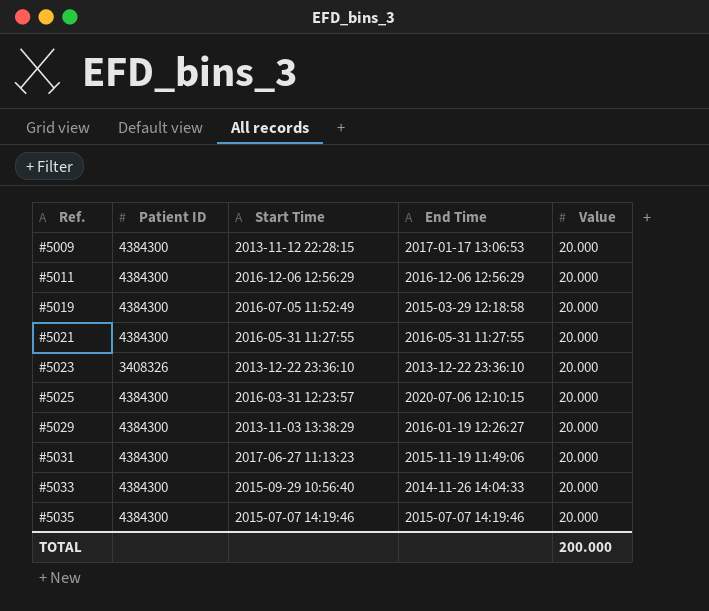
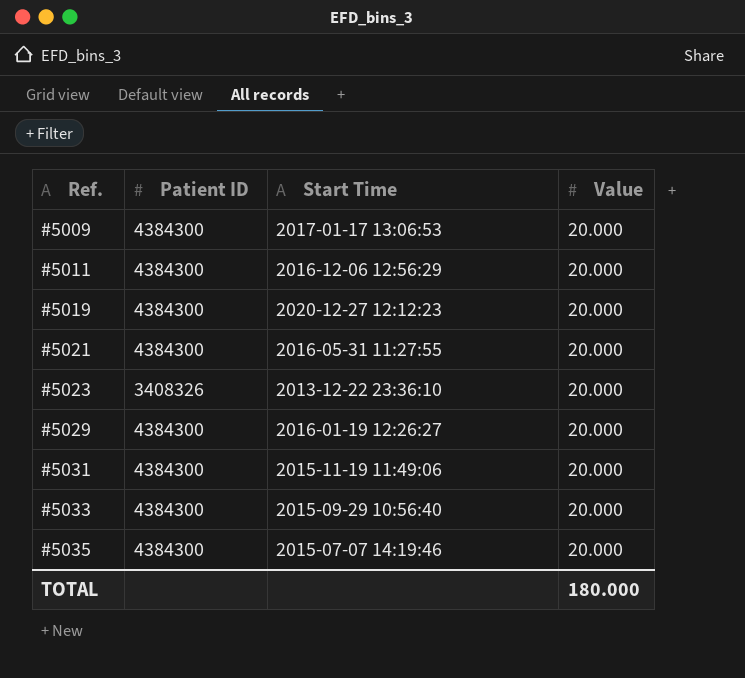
column End Time | position: 4 -> none
row #5025: 4384300 | 2016-03-31 12:23:57 | 2020-07-06 12:10:15 | 20.000 -> none
#5009 | Start Time: 2013-11-12 22:28:15 -> 2017-01-17 13:06:53
#5019 | Start Time: 2016-07-05 11:52:49 -> 2020-12-27 12:12:23
#5029 | Start Time: 2013-11-03 13:38:29 -> 2016-01-19 12:26:27
#5031 | Start Time: 2017-06-27 11:13:23 -> 2015-11-19 11:49:06
TOTAL | Value: 200.000 -> 180.000

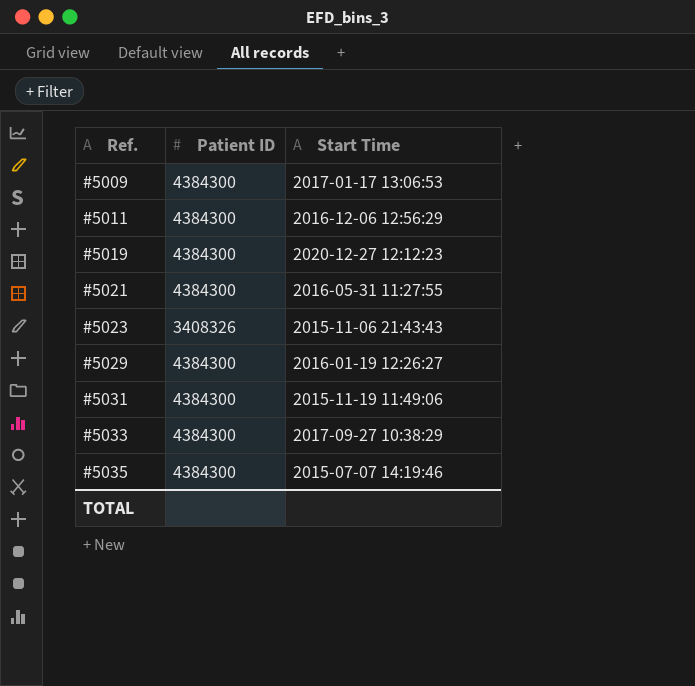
column Value | position: 4 -> none
#5023 | Start Time: 2013-12-22 23:36:10 -> 2015-11-06 21:43:43
#5033 | Start Time: 2015-09-29 10:56:40 -> 2017-09-27 10:38:29

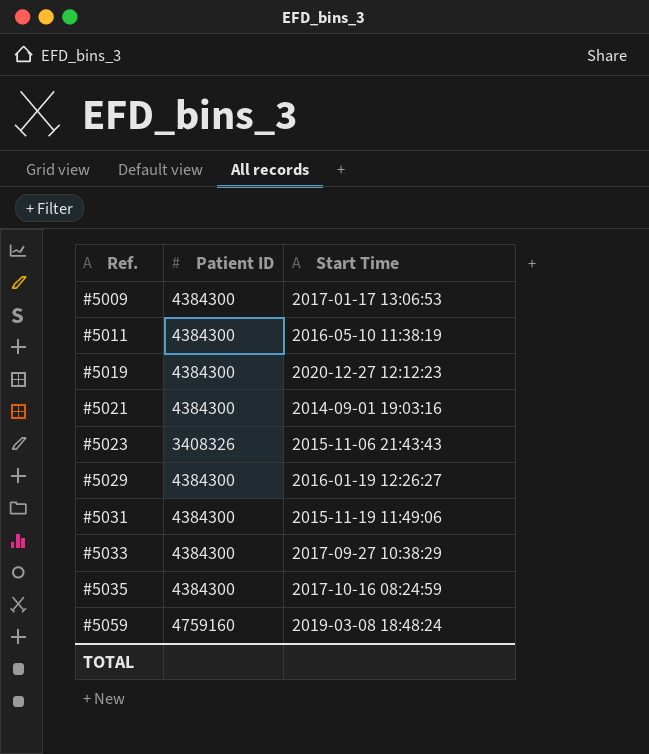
#5011 | Start Time: 2016-12-06 12:56:29 -> 2016-05-10 11:38:19
#5021 | Start Time: 2016-05-31 11:27:55 -> 2014-09-01 19:03:16
#5035 | Start Time: 2015-07-07 14:19:46 -> 2017-10-16 08:24:59
row #5059: none -> 4759160 | 2019-03-08 18:48:24

